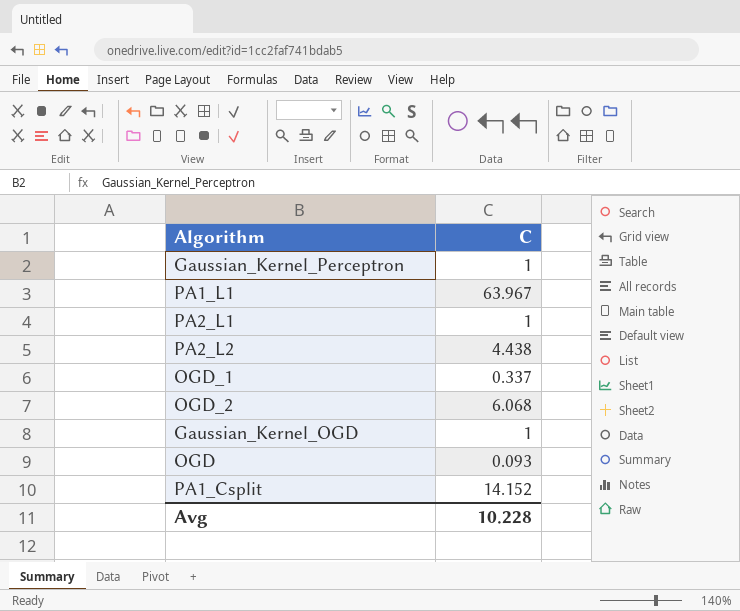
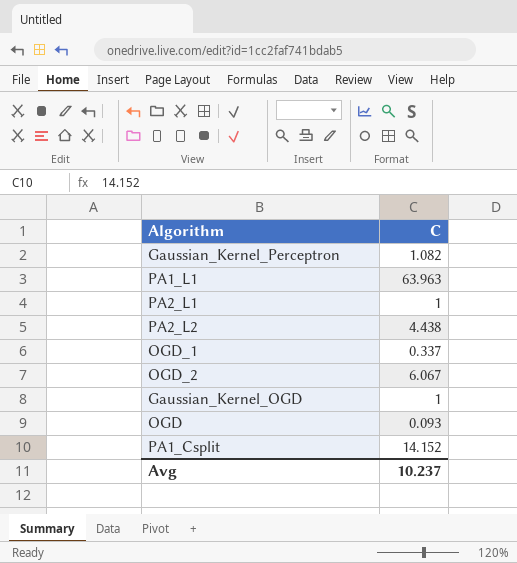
Gaussian_Kernel_Perceptron | C: 1 -> 1.082
PA1_L1 | C: 63.967 -> 63.963
OGD_2 | C: 6.068 -> 6.067
Avg | C: 10.228 -> 10.237

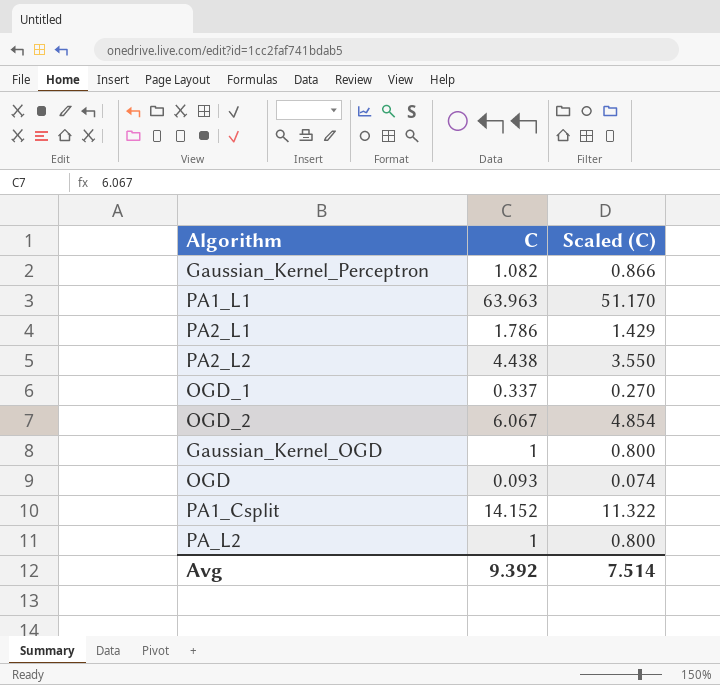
column Scaled (C) | formula: none -> [C] * 0.8
PA2_L1 | C: 1 -> 1.786
row PA_L2: none -> 1 | 0.800
Avg | C: 10.237 -> 9.392

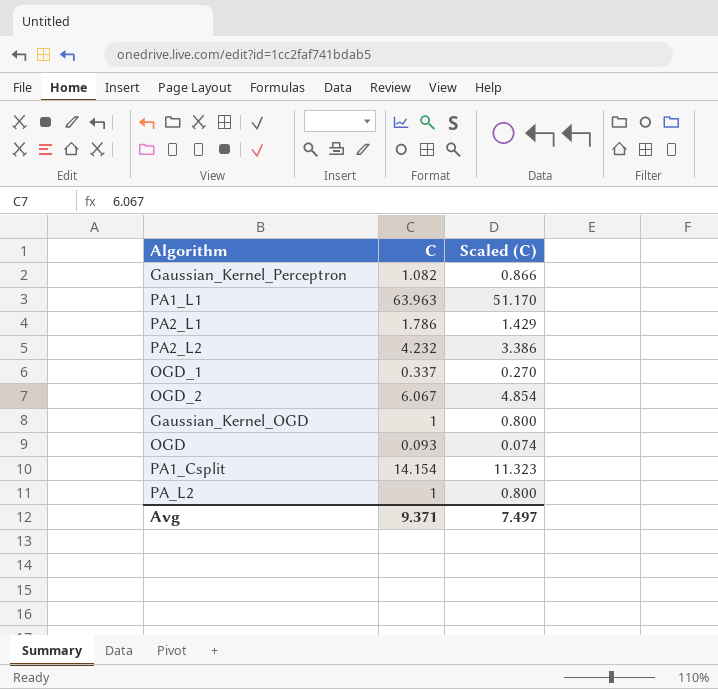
PA2_L2 | C: 4.438 -> 4.232
PA2_L2 | Scaled (C): 3.550 -> 3.386
PA1_Csplit | C: 14.152 -> 14.154
PA1_Csplit | Scaled (C): 11.322 -> 11.323
Avg | C: 9.392 -> 9.371
Avg | Scaled (C): 7.514 -> 7.497

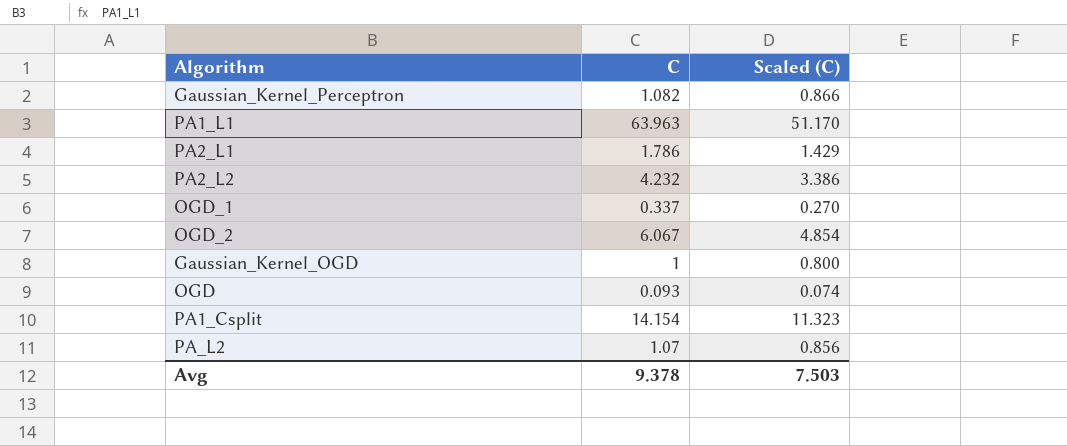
PA_L2 | C: 1 -> 1.07
PA_L2 | Scaled (C): 0.800 -> 0.856
Avg | C: 9.371 -> 9.378
Avg | Scaled (C): 7.497 -> 7.503

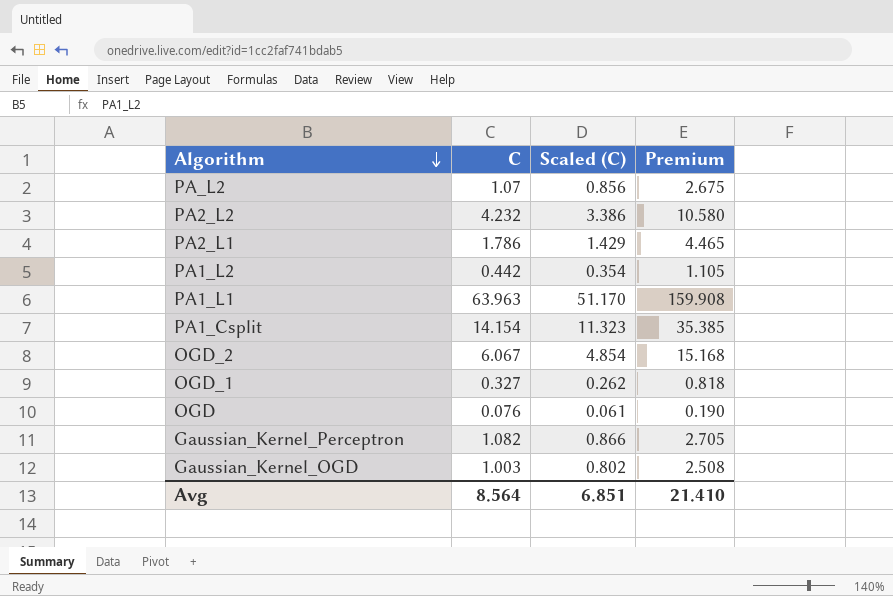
row order: none -> Algorithm descending
column Premium | formula: none -> [C] * 2.5
row PA1_L2: none -> 0.442 | 0.354 | 1.105
OGD_1 | C: 0.337 -> 0.327
OGD_1 | Scaled (C): 0.270 -> 0.262
OGD | C: 0.093 -> 0.076
OGD | Scaled (C): 0.074 -> 0.061
Gaussian_Kernel_OGD | C: 1 -> 1.003
Gaussian_Kernel_OGD | Scaled (C): 0.800 -> 0.802
Avg | C: 9.378 -> 8.564
Avg | Scaled (C): 7.503 -> 6.851

